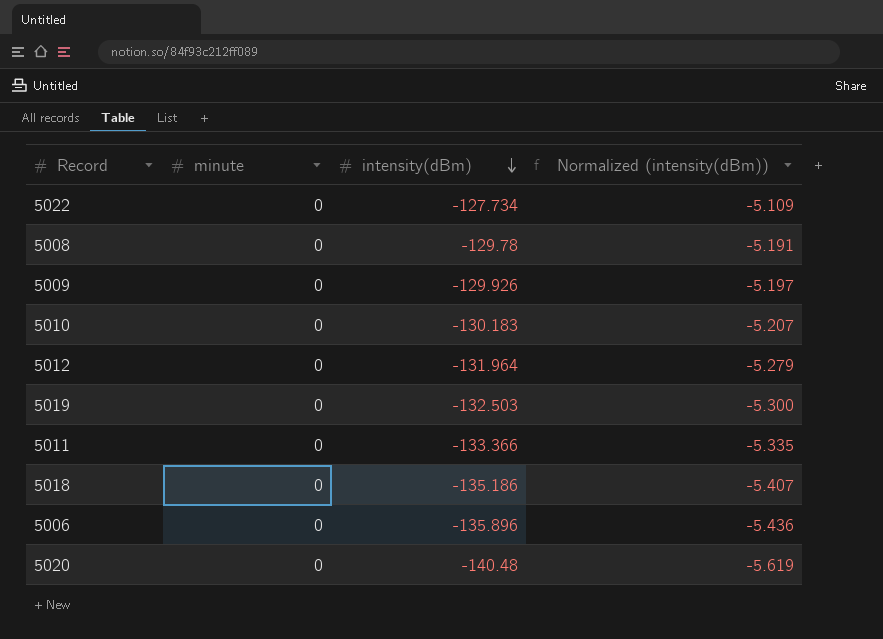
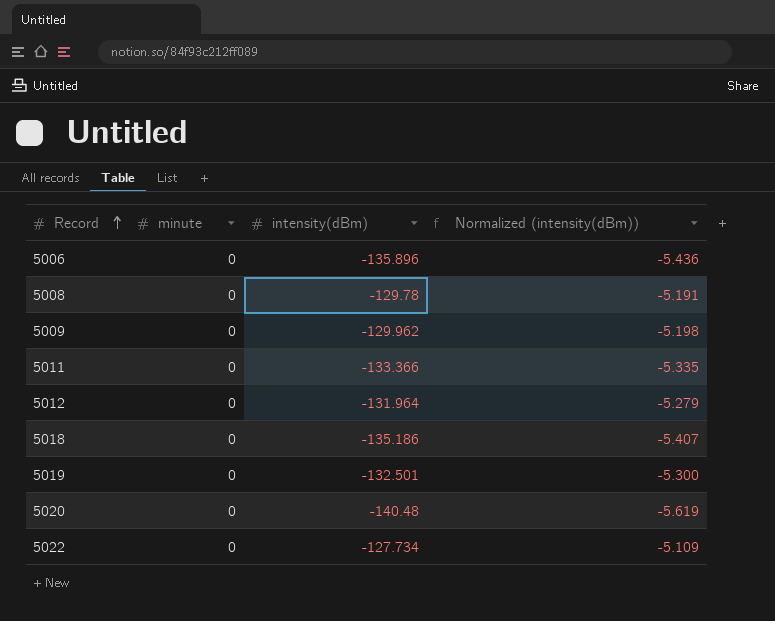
row order: intensity(dBm) descending -> Record ascending
row 5010: 0 | -130.183 | -5.207 -> none
5009 | intensity(dBm): -129.926 -> -129.962
5009 | Normalized (intensity(dBm)): -5.197 -> -5.198
5019 | intensity(dBm): -132.503 -> -132.501

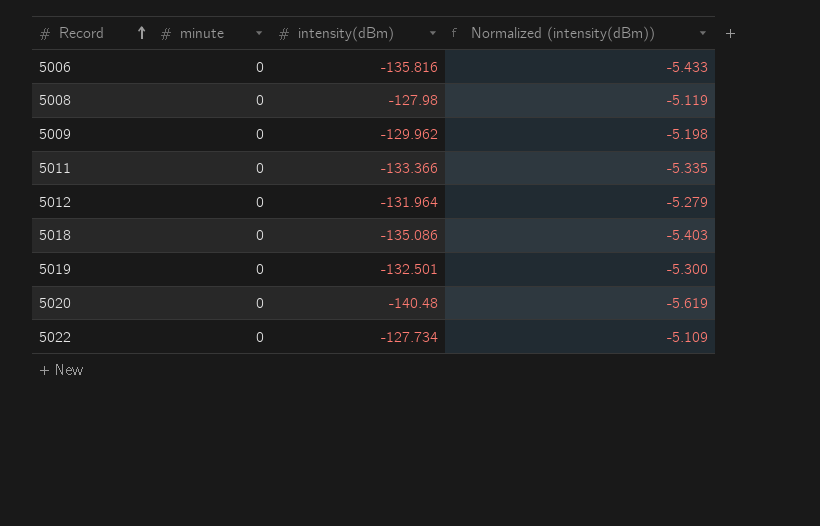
5006 | intensity(dBm): -135.896 -> -135.816
5006 | Normalized (intensity(dBm)): -5.436 -> -5.433
5008 | intensity(dBm): -129.78 -> -127.98
5008 | Normalized (intensity(dBm)): -5.191 -> -5.119
5018 | intensity(dBm): -135.186 -> -135.086
5018 | Normalized (intensity(dBm)): -5.407 -> -5.403

